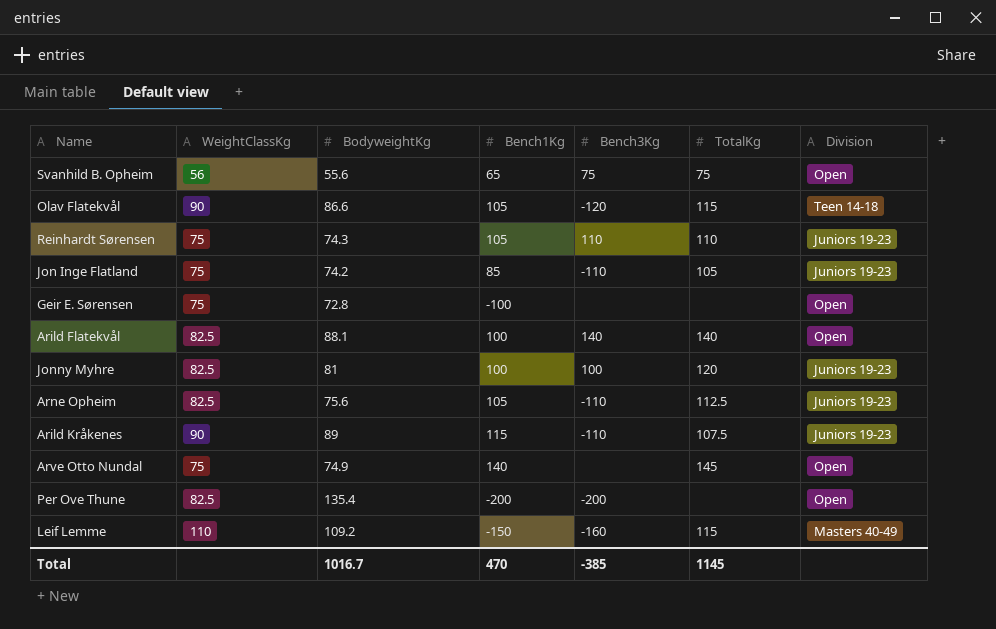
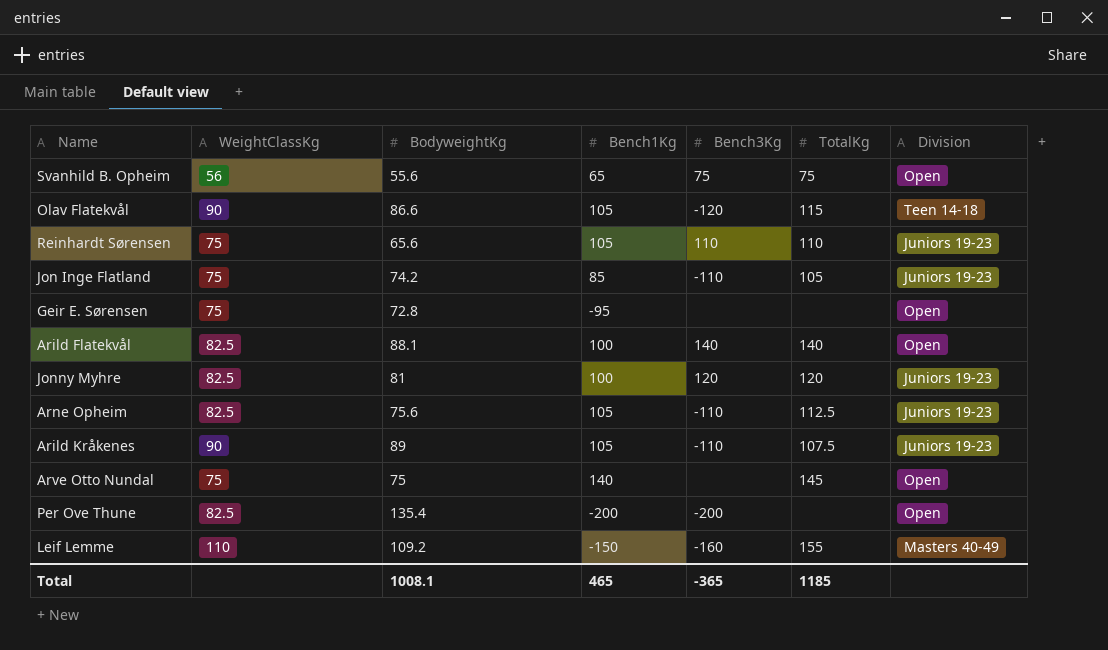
Reinhardt Sørensen | BodyweightKg: 74.3 -> 65.6
Geir E. Sørensen | Bench1Kg: -100 -> -95
Jonny Myhre | Bench3Kg: 100 -> 120
Arild Kråkenes | Bench1Kg: 115 -> 105
Arve Otto Nundal | BodyweightKg: 74.9 -> 75
Leif Lemme | TotalKg: 115 -> 155
Total | BodyweightKg: 1016.7 -> 1008.1
Total | Bench1Kg: 470 -> 465
Total | Bench3Kg: -385 -> -365
Total | TotalKg: 1145 -> 1185

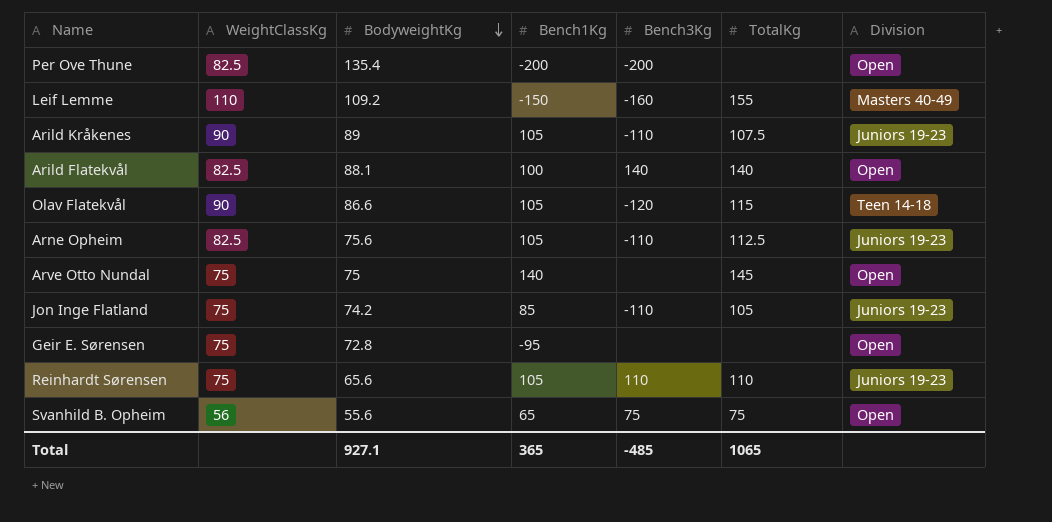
row order: none -> BodyweightKg descending
row Jonny Myhre: 82.5 | 81 | 100 | 120 | 120 | Juniors 19-23 -> none
Total | BodyweightKg: 1008.1 -> 927.1
Total | Bench1Kg: 465 -> 365
Total | Bench3Kg: -365 -> -485
Total | TotalKg: 1185 -> 1065

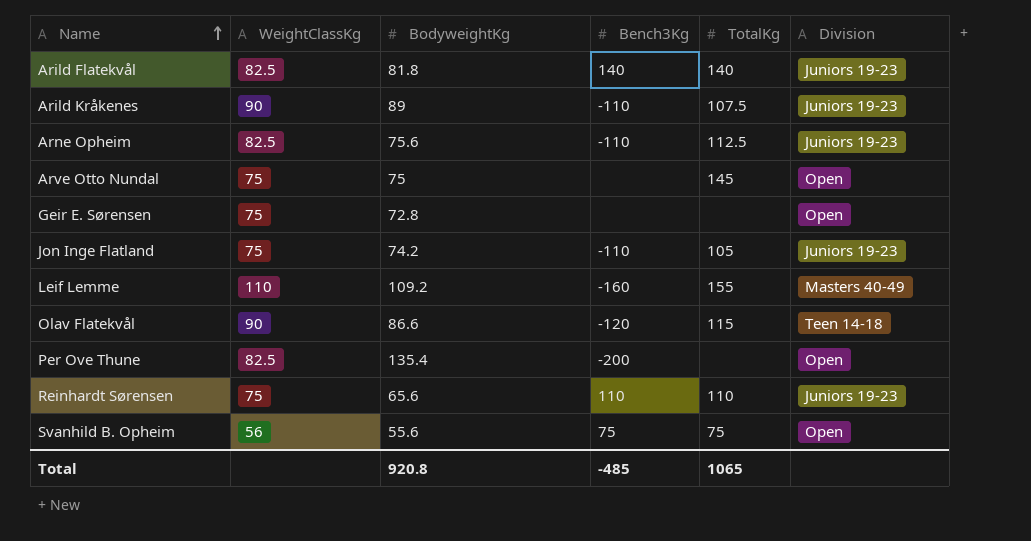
row order: BodyweightKg descending -> Name ascending
column Bench1Kg | position: 4 -> none
Arild Flatekvål | BodyweightKg: 88.1 -> 81.8
Arild Flatekvål | Division: Open -> Juniors 19-23
Total | BodyweightKg: 927.1 -> 920.8

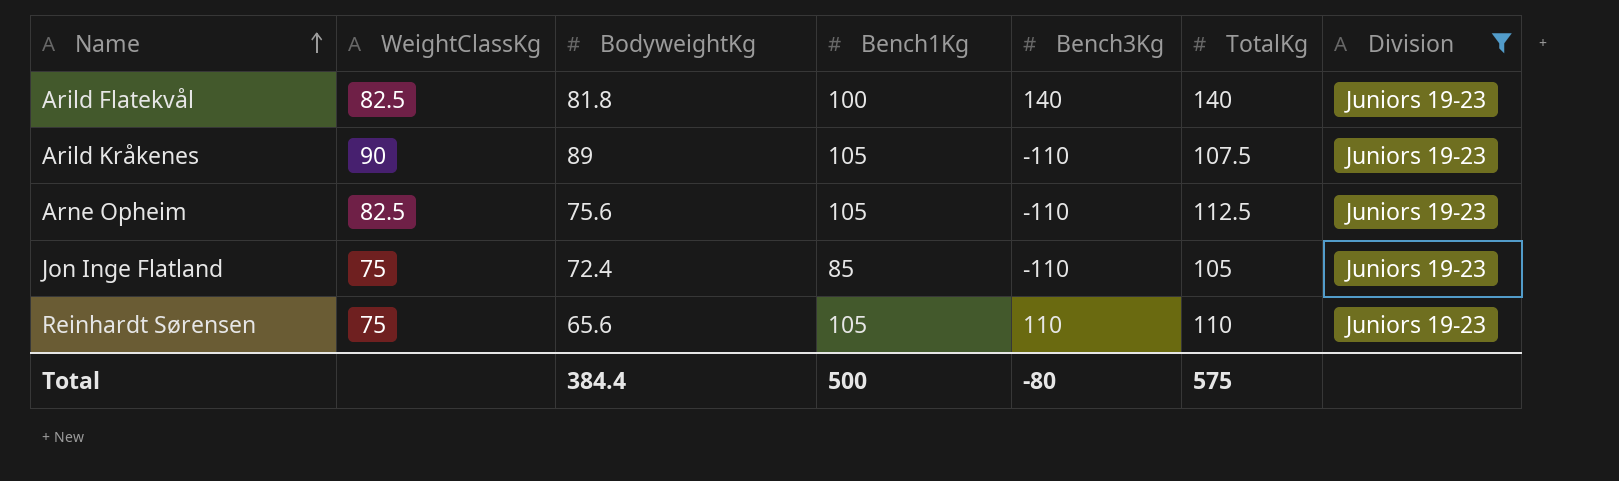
filter: none -> Division = Juniors 19-23
column Bench1Kg | position: none -> 4
Jon Inge Flatland | BodyweightKg: 74.2 -> 72.4
Total | BodyweightKg: 920.8 -> 384.4
Total | Bench3Kg: -485 -> -80
Total | TotalKg: 1065 -> 575

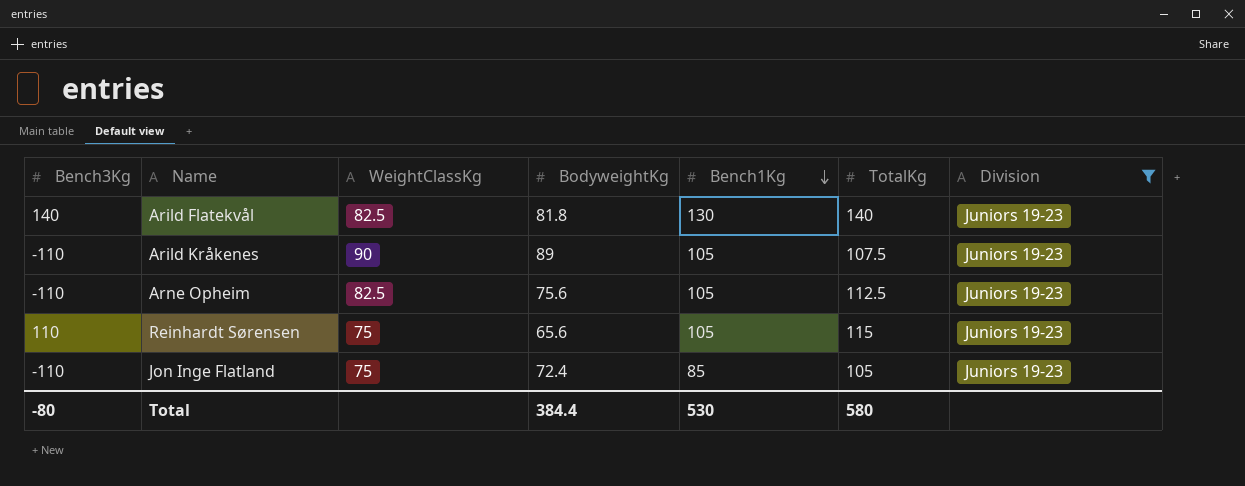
row order: Name ascending -> Bench1Kg descending
column Bench3Kg | position: 5 -> 1
Arild Flatekvål | Bench1Kg: 100 -> 130
Reinhardt Sørensen | TotalKg: 110 -> 115
Total | Bench1Kg: 500 -> 530
Total | TotalKg: 575 -> 580

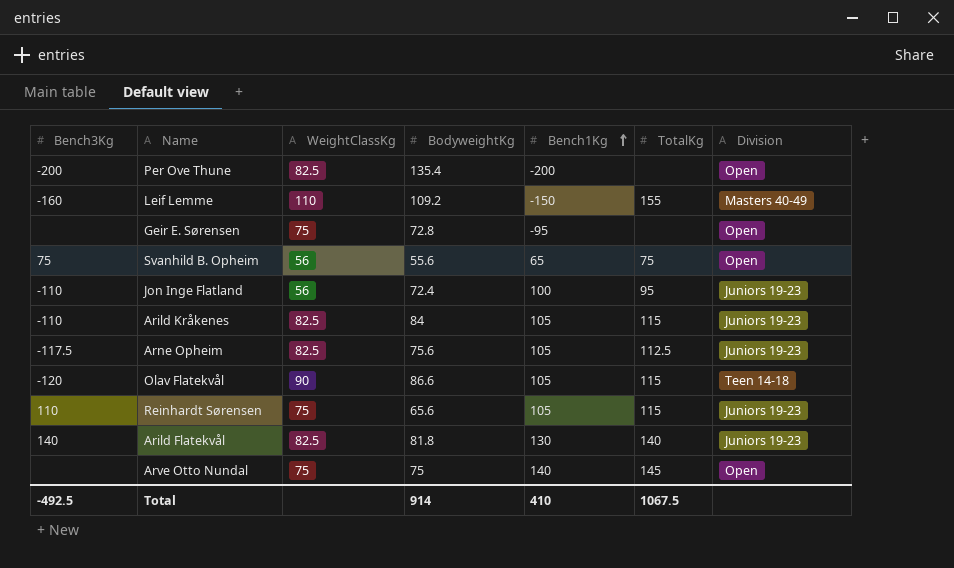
filter: Division = Juniors 19-23 -> none
row order: Bench1Kg descending -> Bench1Kg ascending
Jon Inge Flatland | WeightClassKg: 75 -> 56
Jon Inge Flatland | Bench1Kg: 85 -> 100
Jon Inge Flatland | TotalKg: 105 -> 95
Arild Kråkenes | WeightClassKg: 90 -> 82.5
Arild Kråkenes | BodyweightKg: 89 -> 84
Arild Kråkenes | TotalKg: 107.5 -> 115
Arne Opheim | Bench3Kg: -110 -> -117.5
Total | Bench3Kg: -80 -> -492.5
Total | BodyweightKg: 384.4 -> 914
Total | Bench1Kg: 530 -> 410
Total | TotalKg: 580 -> 1067.5

